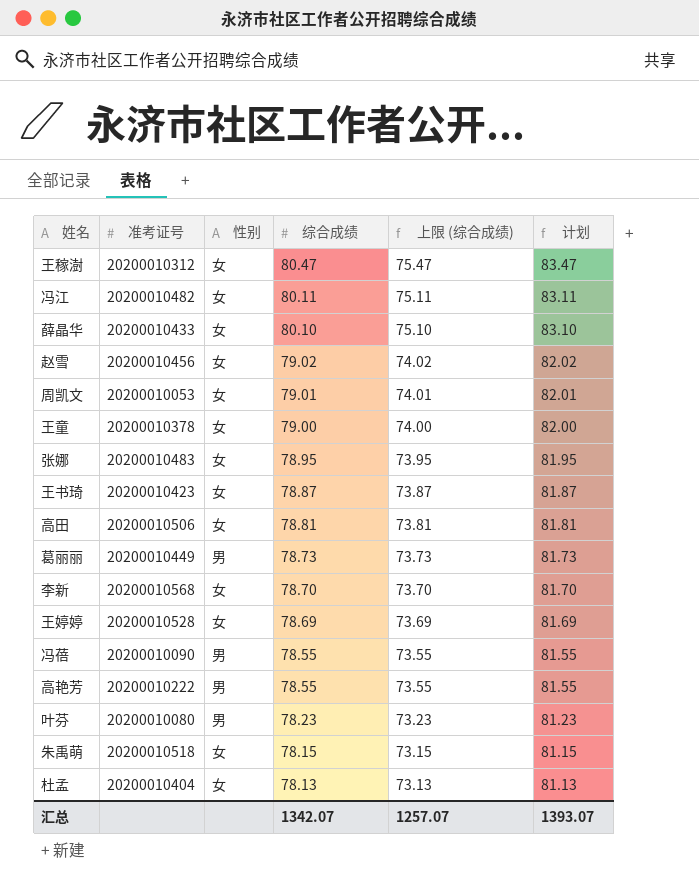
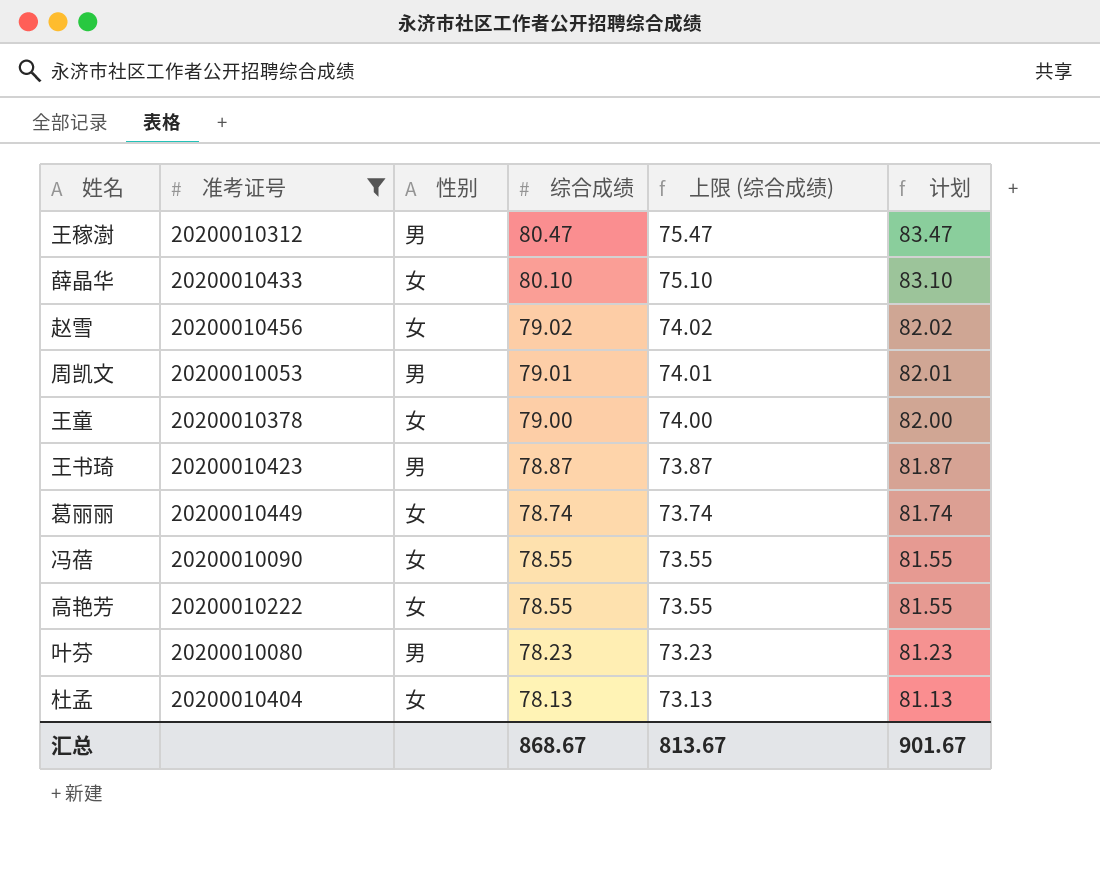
filter: none -> 准考证号 <= 20200010456
王稼澍 | 性别: 女 -> 男
周凯文 | 性别: 女 -> 男
王书琦 | 性别: 女 -> 男
葛丽丽 | 性别: 男 -> 女
葛丽丽 | 综合成绩: 78.73 -> 78.74
葛丽丽 | 上限 (综合成绩): 73.73 -> 73.74
葛丽丽 | 计划: 81.73 -> 81.74
冯蓓 | 性别: 男 -> 女
高艳芳 | 性别: 男 -> 女
汇总 | 综合成绩: 1342.07 -> 868.67
汇总 | 上限 (综合成绩): 1257.07 -> 813.67
汇总 | 计划: 1393.07 -> 901.67

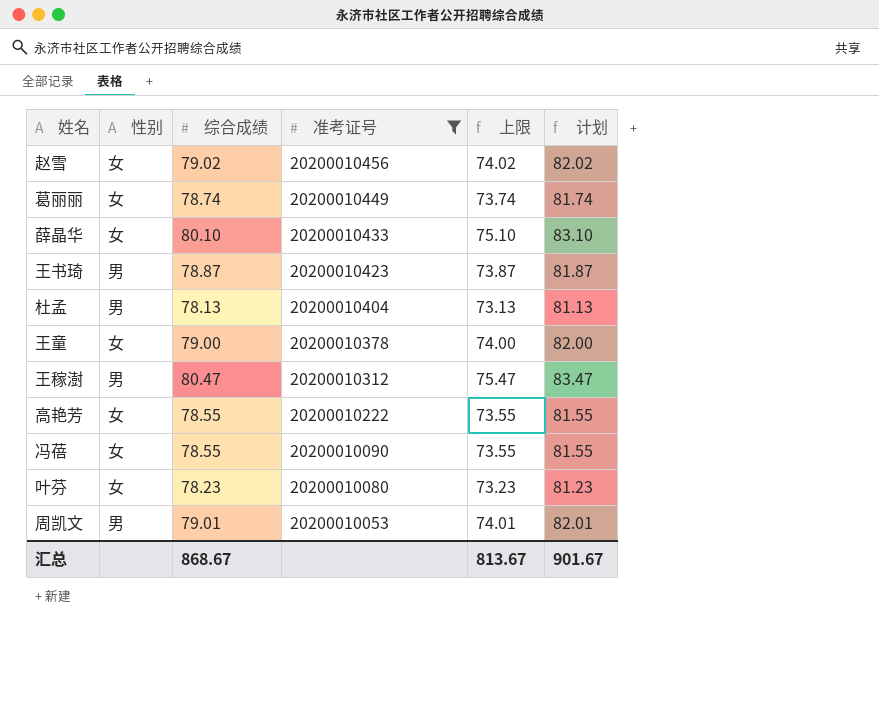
row order: 综合成绩 descending -> 准考证号 descending
column 准考证号 | position: 2 -> 4
column name: 上限 (综合成绩) -> 上限
杜孟 | 性别: 女 -> 男
叶芬 | 性别: 男 -> 女

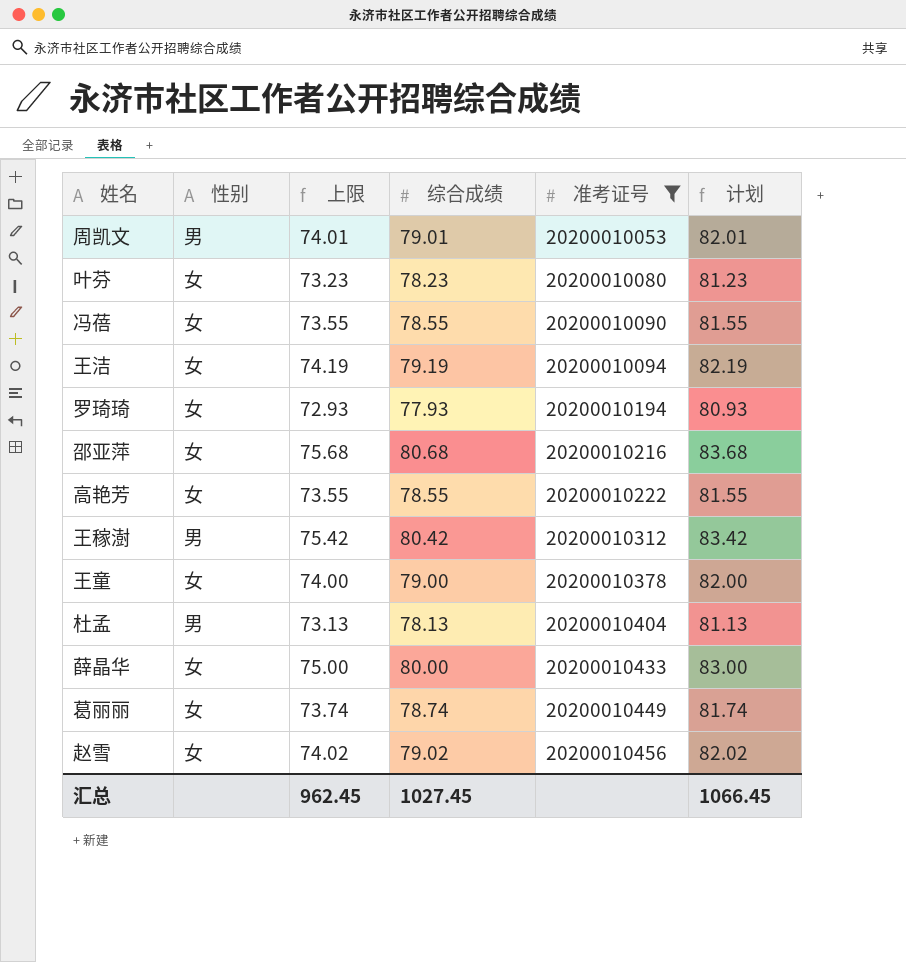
row order: 准考证号 descending -> 准考证号 ascending
column 上限 | position: 5 -> 3
row 王书琦: 男 | 78.87 | 20200010423 | 73.87 | 81.87 -> none
row 王洁: none -> 女 | 74.19 | 79.19 | 20200010094 | 82.19
row 罗琦琦: none -> 女 | 72.93 | 77.93 | 20200010194 | 80.93
row 邵亚萍: none -> 女 | 75.68 | 80.68 | 20200010216 | 83.68
王稼澍 | 上限: 75.47 -> 75.42
王稼澍 | 综合成绩: 80.47 -> 80.42
王稼澍 | 计划: 83.47 -> 83.42
薛晶华 | 上限: 75.10 -> 75.00
薛晶华 | 综合成绩: 80.10 -> 80.00
薛晶华 | 计划: 83.10 -> 83.00
汇总 | 上限: 813.67 -> 962.45
汇总 | 综合成绩: 868.67 -> 1027.45
汇总 | 计划: 901.67 -> 1066.45

